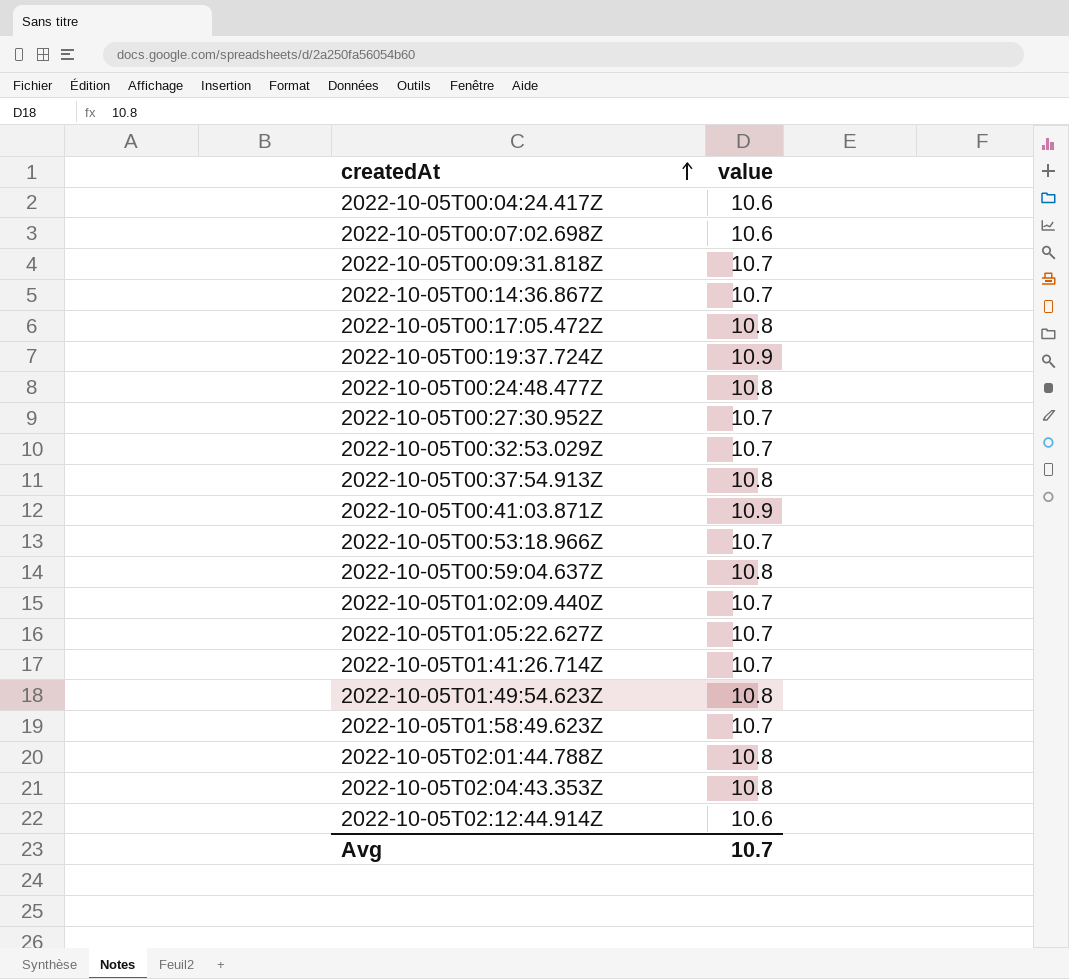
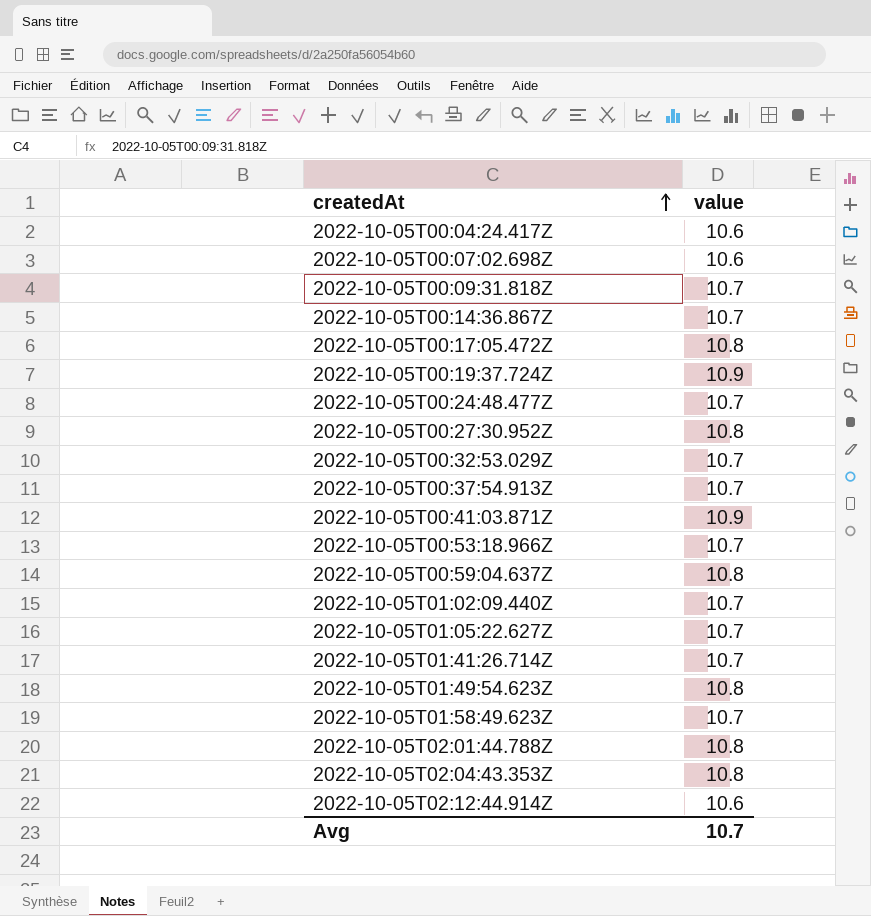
2022-10-05T00:24:48.477Z | value: 10.8 -> 10.7
2022-10-05T00:27:30.952Z | value: 10.7 -> 10.8
2022-10-05T00:37:54.913Z | value: 10.8 -> 10.7

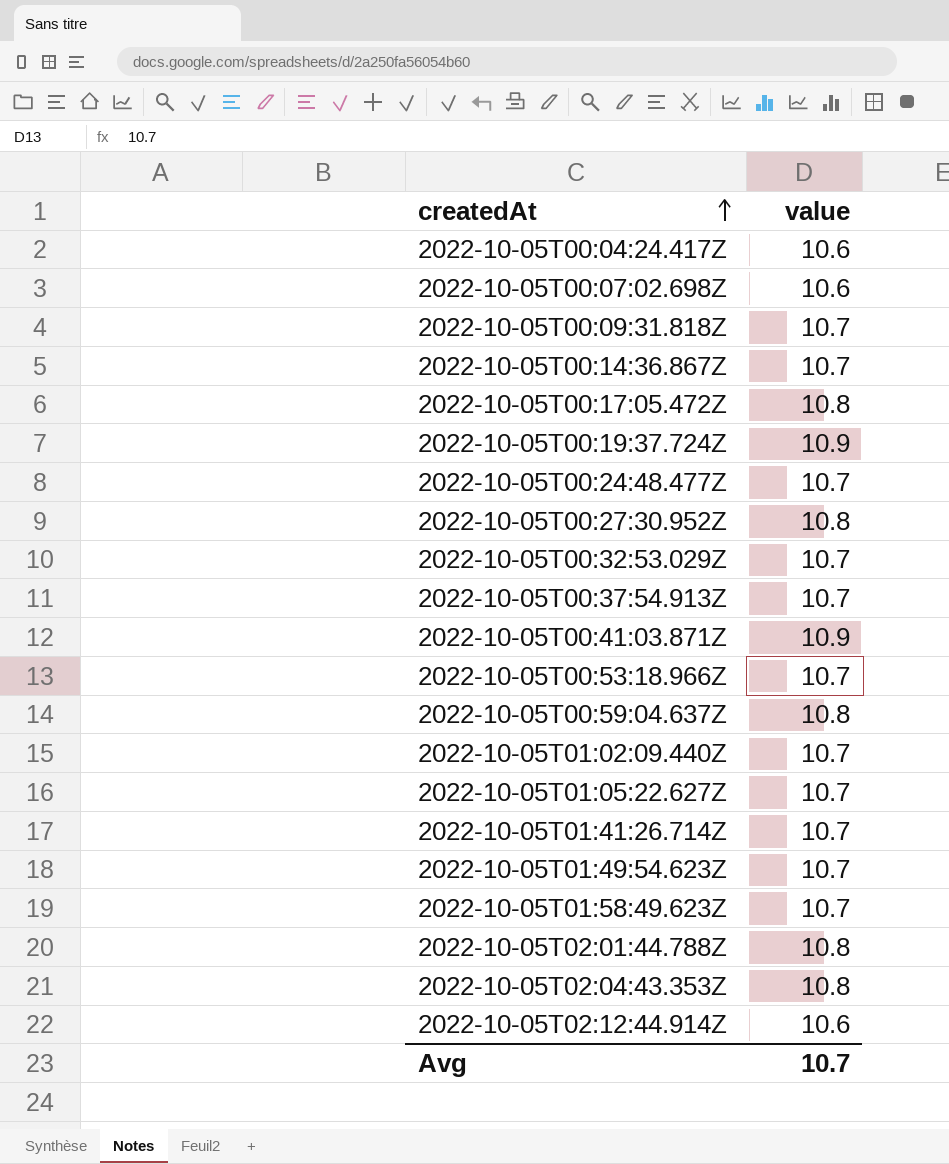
2022-10-05T01:49:54.623Z | value: 10.8 -> 10.7

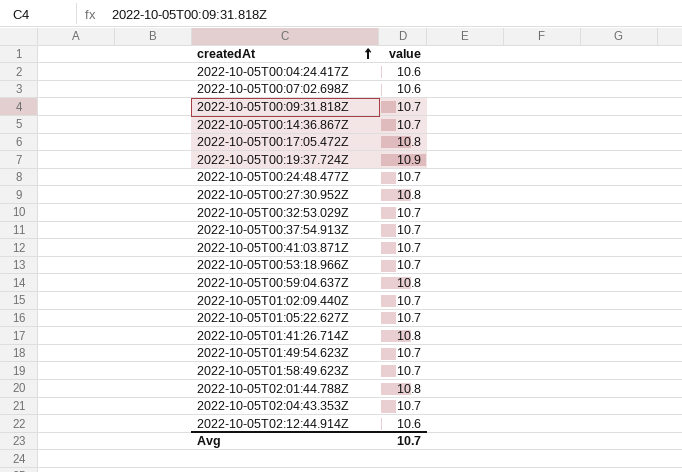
2022-10-05T00:41:03.871Z | value: 10.9 -> 10.7
2022-10-05T01:41:26.714Z | value: 10.7 -> 10.8
2022-10-05T02:04:43.353Z | value: 10.8 -> 10.7

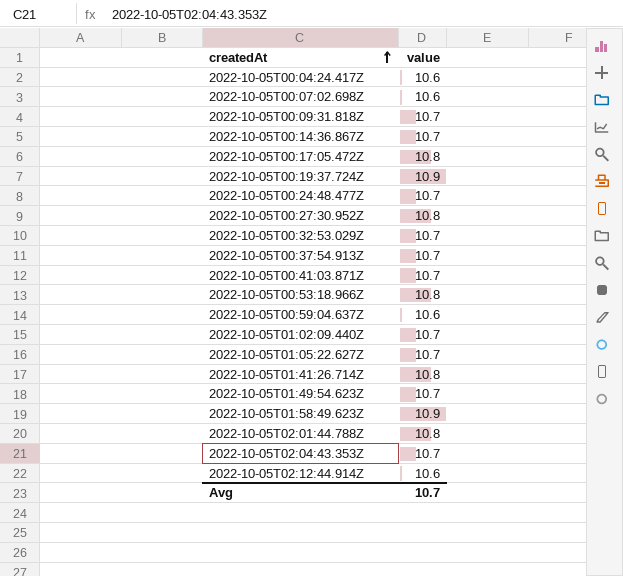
2022-10-05T00:53:18.966Z | value: 10.7 -> 10.8
2022-10-05T00:59:04.637Z | value: 10.8 -> 10.6
2022-10-05T01:58:49.623Z | value: 10.7 -> 10.9

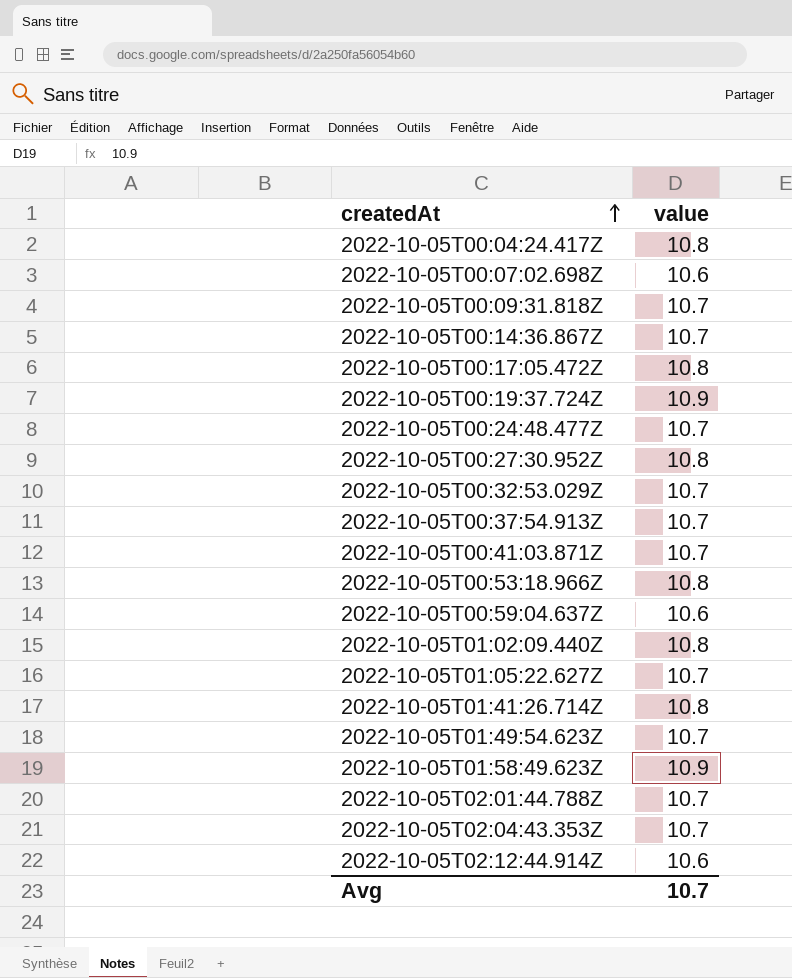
2022-10-05T00:04:24.417Z | value: 10.6 -> 10.8
2022-10-05T01:02:09.440Z | value: 10.7 -> 10.8
2022-10-05T02:01:44.788Z | value: 10.8 -> 10.7

